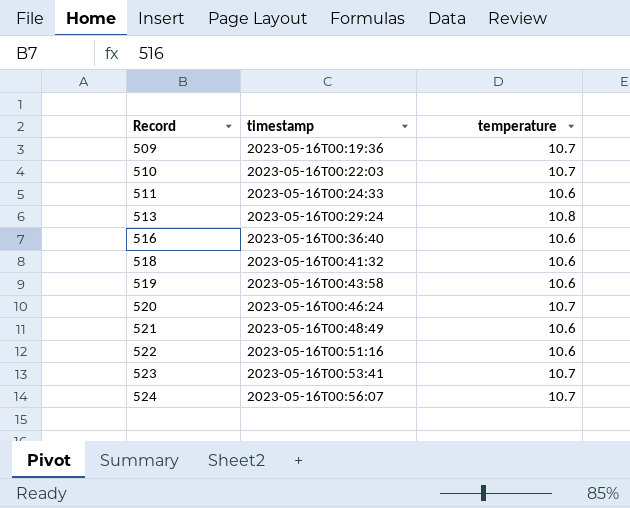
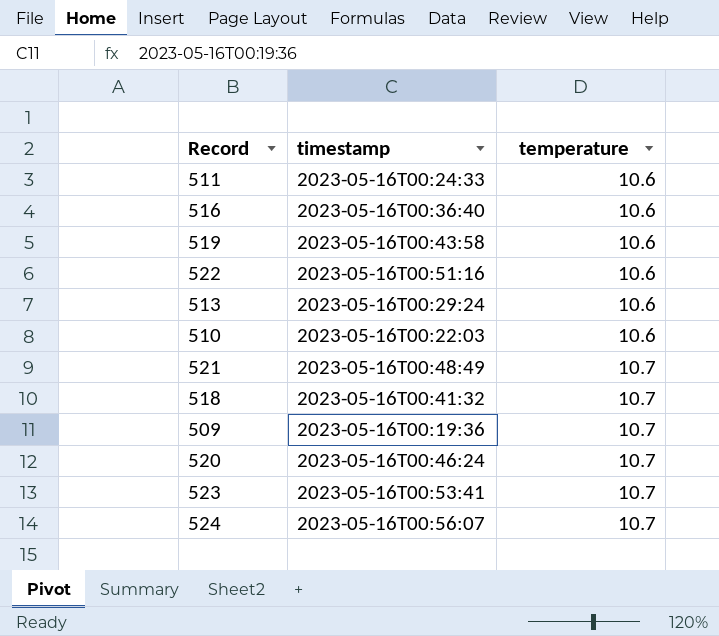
row order: Record ascending -> temperature ascending
513 | temperature: 10.8 -> 10.6
510 | temperature: 10.7 -> 10.6
521 | temperature: 10.6 -> 10.7
518 | temperature: 10.6 -> 10.7

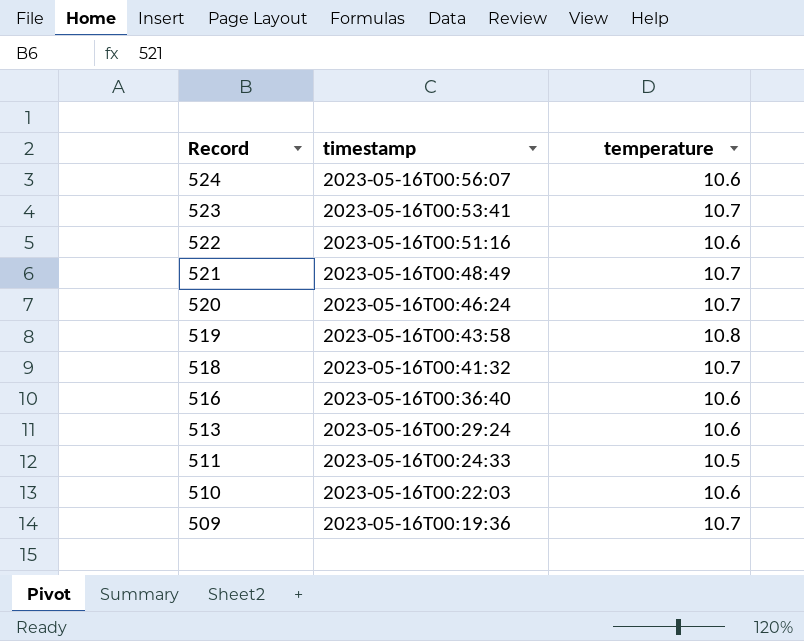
row order: temperature ascending -> Record descending
524 | temperature: 10.7 -> 10.6
519 | temperature: 10.6 -> 10.8
511 | temperature: 10.6 -> 10.5

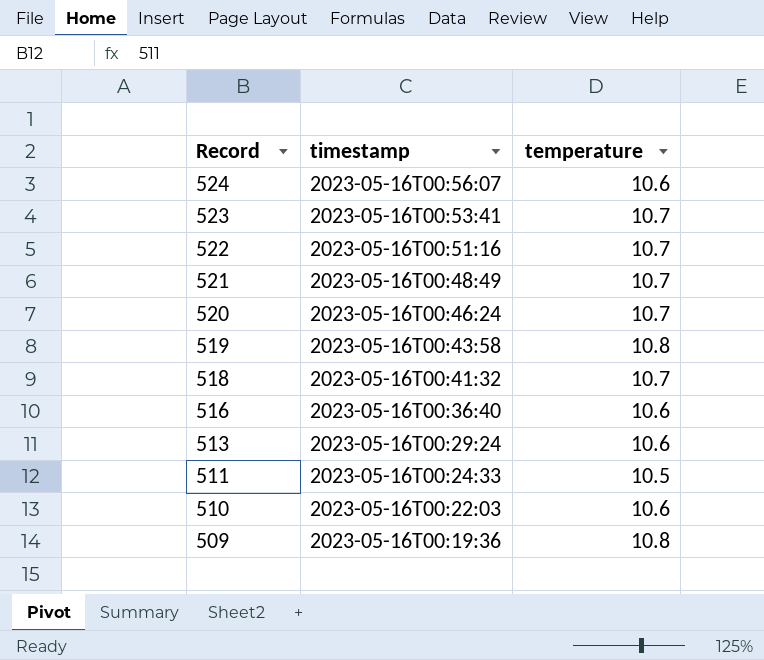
522 | temperature: 10.6 -> 10.7
509 | temperature: 10.7 -> 10.8

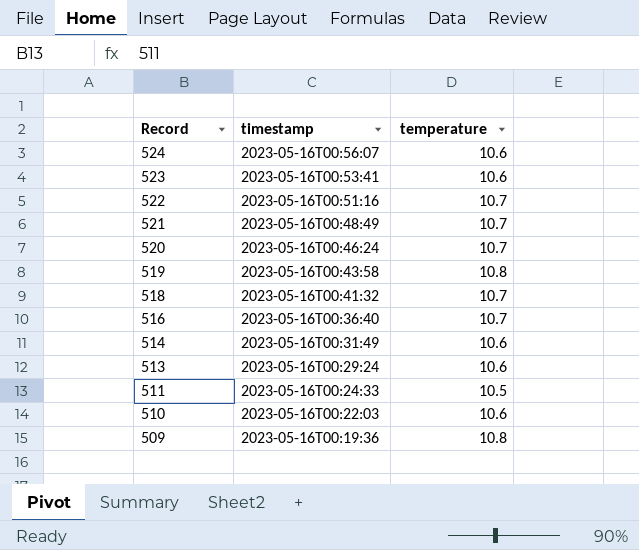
523 | temperature: 10.7 -> 10.6
516 | temperature: 10.6 -> 10.7
row 514: none -> 2023-05-16T00:31:49 | 10.6

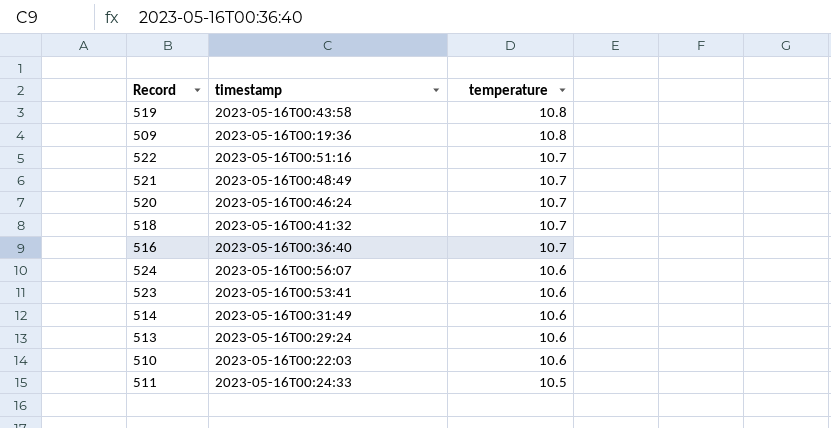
row order: Record descending -> temperature descending

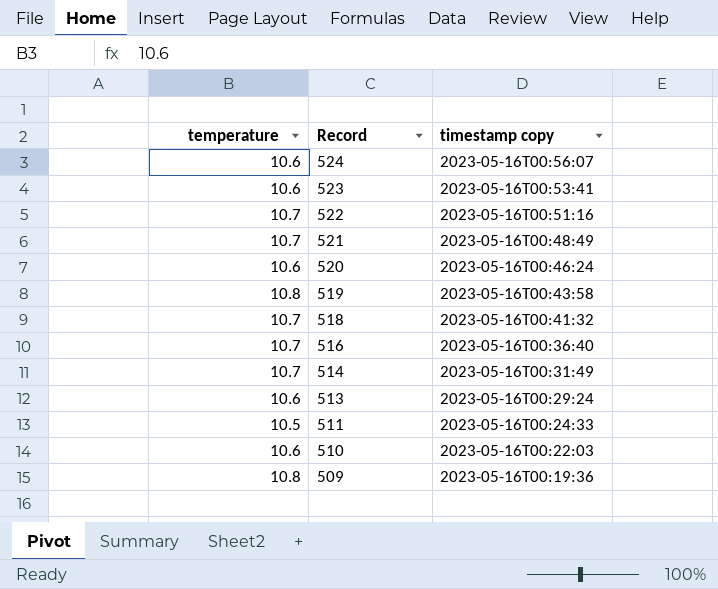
row order: temperature descending -> Record descending
column temperature | position: 3 -> 1
column name: timestamp -> timestamp copy
520 | temperature: 10.7 -> 10.6
514 | temperature: 10.6 -> 10.7

